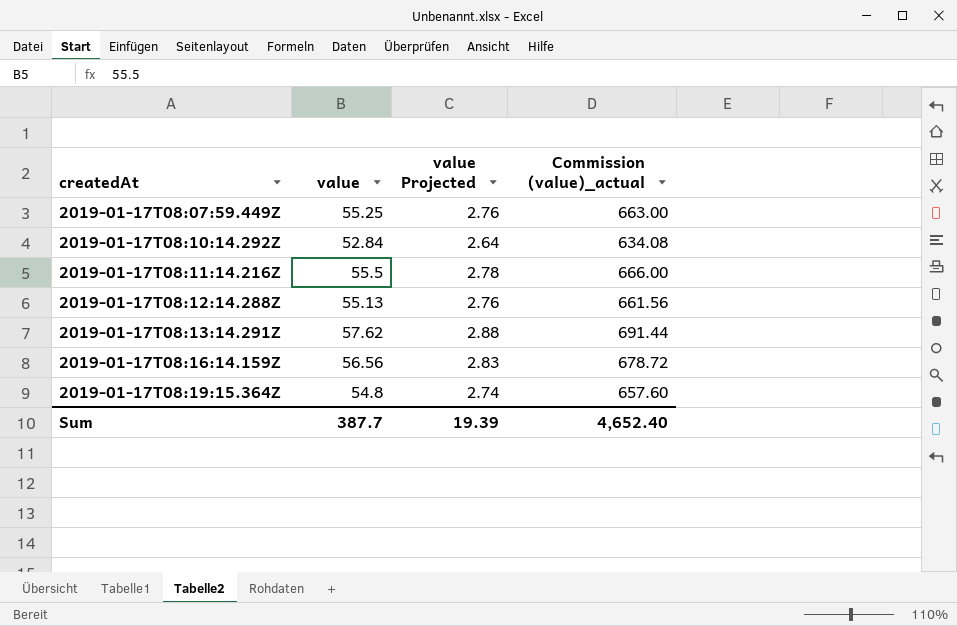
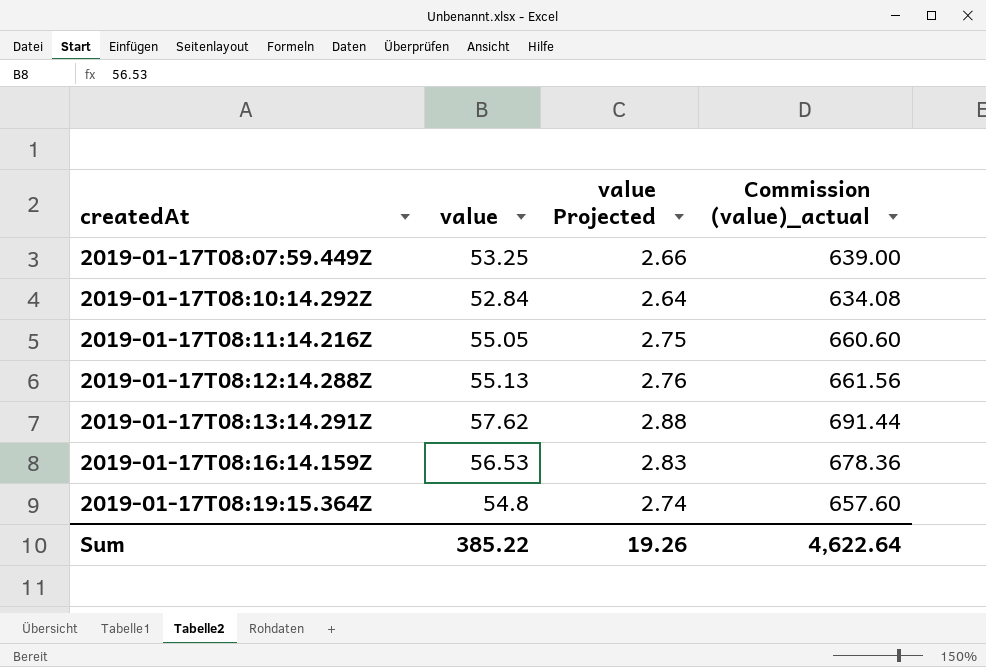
2019-01-17T08:07:59.449Z | value: 55.25 -> 53.25
2019-01-17T08:07:59.449Z | value Projected: 2.76 -> 2.66
2019-01-17T08:07:59.449Z | Commission (value)_actual: 663.00 -> 639.00
2019-01-17T08:11:14.216Z | value: 55.5 -> 55.05
2019-01-17T08:11:14.216Z | value Projected: 2.78 -> 2.75
2019-01-17T08:11:14.216Z | Commission (value)_actual: 666.00 -> 660.60
2019-01-17T08:16:14.159Z | value: 56.56 -> 56.53
2019-01-17T08:16:14.159Z | Commission (value)_actual: 678.72 -> 678.36
Sum | value: 387.7 -> 385.22
Sum | value Projected: 19.39 -> 19.26
Sum | Commission (value)_actual: 4,652.40 -> 4,622.64

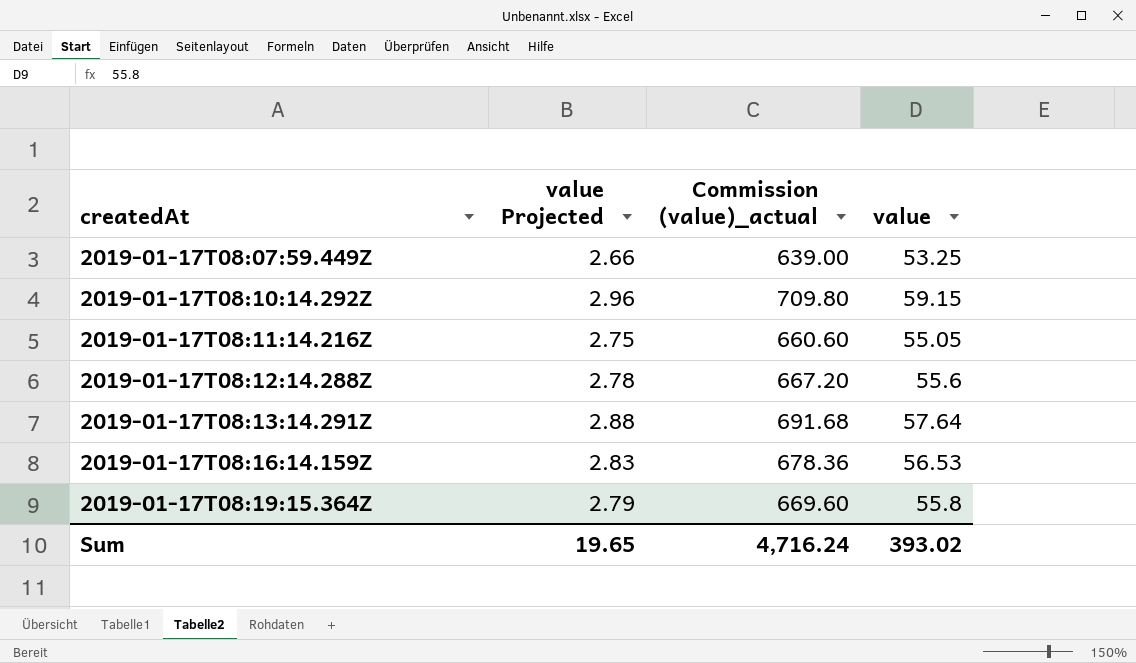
column value | position: 2 -> 4
2019-01-17T08:10:14.292Z | value Projected: 2.64 -> 2.96
2019-01-17T08:10:14.292Z | Commission (value)_actual: 634.08 -> 709.80
2019-01-17T08:10:14.292Z | value: 52.84 -> 59.15
2019-01-17T08:12:14.288Z | value Projected: 2.76 -> 2.78
2019-01-17T08:12:14.288Z | Commission (value)_actual: 661.56 -> 667.20
2019-01-17T08:12:14.288Z | value: 55.13 -> 55.6
2019-01-17T08:13:14.291Z | Commission (value)_actual: 691.44 -> 691.68
2019-01-17T08:13:14.291Z | value: 57.62 -> 57.64
2019-01-17T08:19:15.364Z | value Projected: 2.74 -> 2.79
2019-01-17T08:19:15.364Z | Commission (value)_actual: 657.60 -> 669.60
2019-01-17T08:19:15.364Z | value: 54.8 -> 55.8
Sum | value Projected: 19.26 -> 19.65
Sum | Commission (value)_actual: 4,622.64 -> 4,716.24
Sum | value: 385.22 -> 393.02

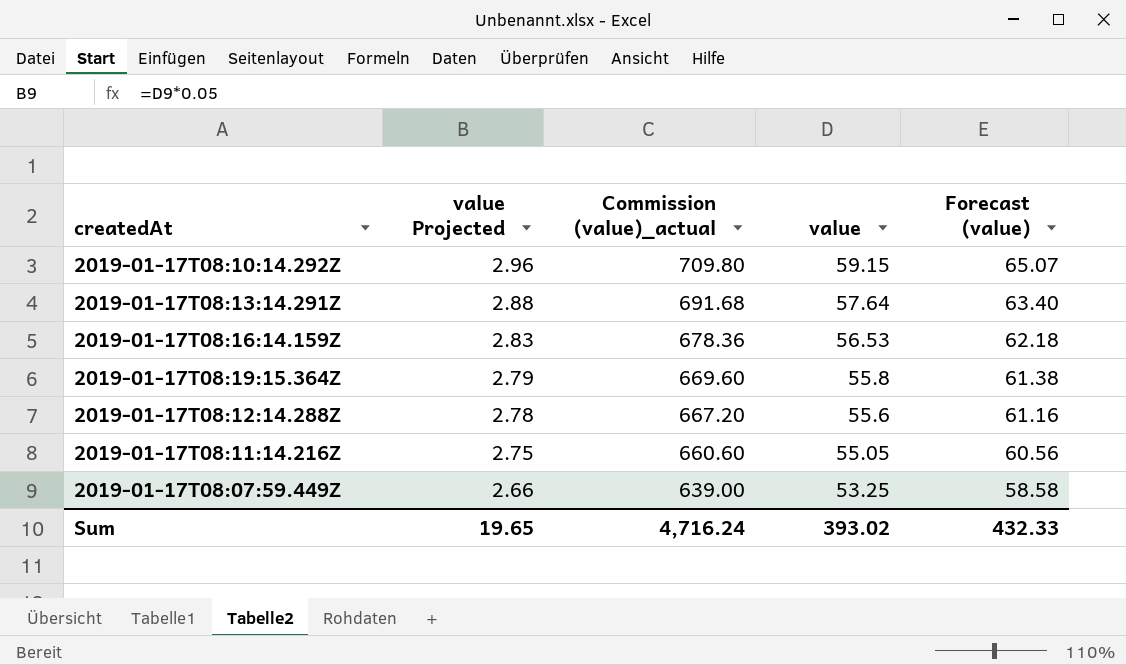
row order: createdAt ascending -> value Projected descending
column Forecast (value) | formula: none -> [value] * 1.1

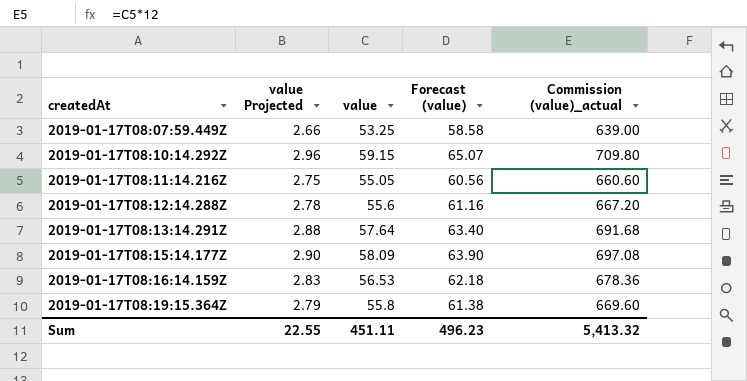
row order: value Projected descending -> createdAt ascending
column Commission (value)_actual | position: 3 -> 5
row 2019-01-17T08:15:14.177Z: none -> 2.90 | 58.09 | 63.90 | 697.08
Sum | value Projected: 19.65 -> 22.55
Sum | value: 393.02 -> 451.11
Sum | Forecast (value): 432.33 -> 496.23
Sum | Commission (value)_actual: 4,716.24 -> 5,413.32

